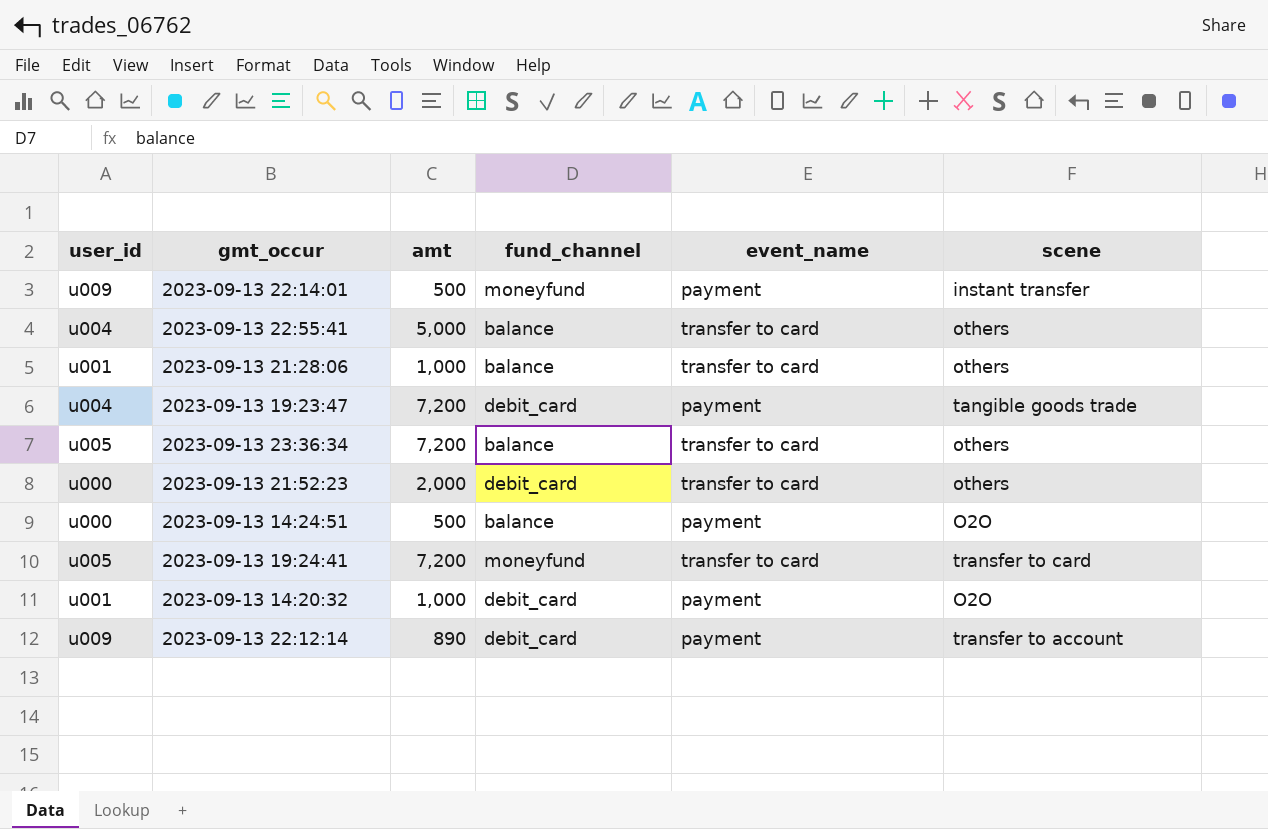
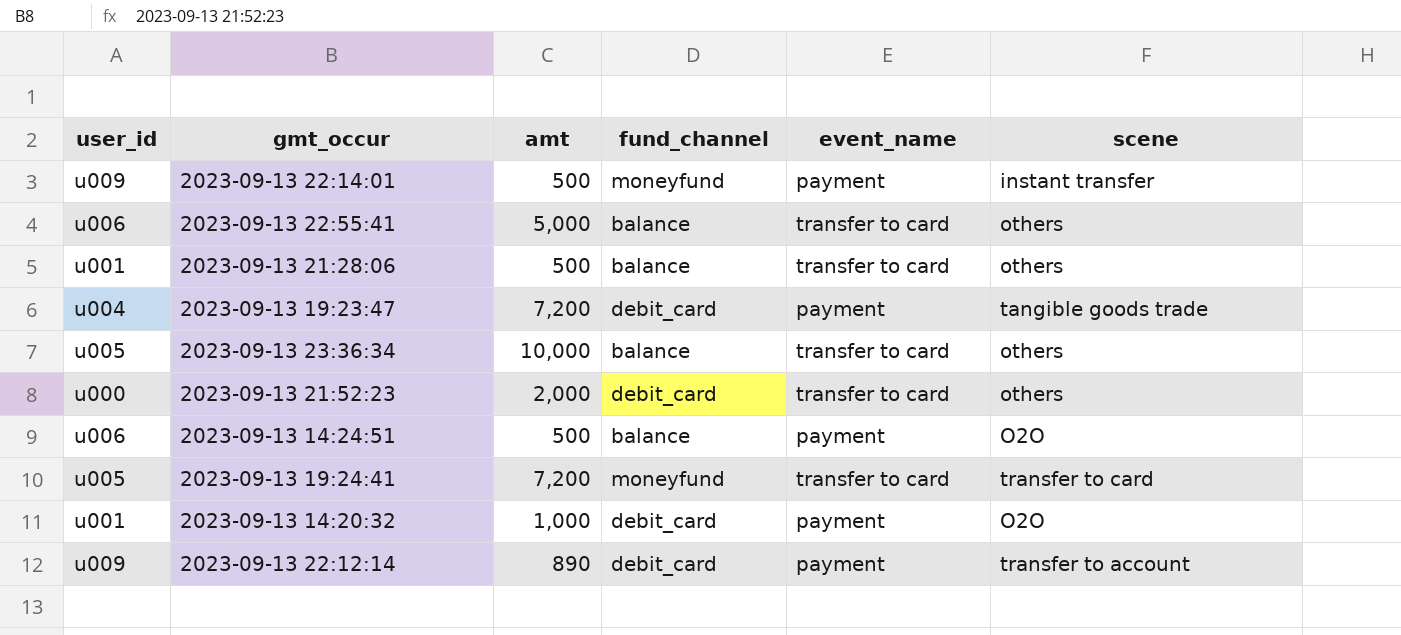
2023-09-13 22:55:41 | user_id: u004 -> u006
2023-09-13 21:28:06 | amt: 1,000 -> 500
2023-09-13 23:36:34 | amt: 7,200 -> 10,000
2023-09-13 14:24:51 | user_id: u000 -> u006

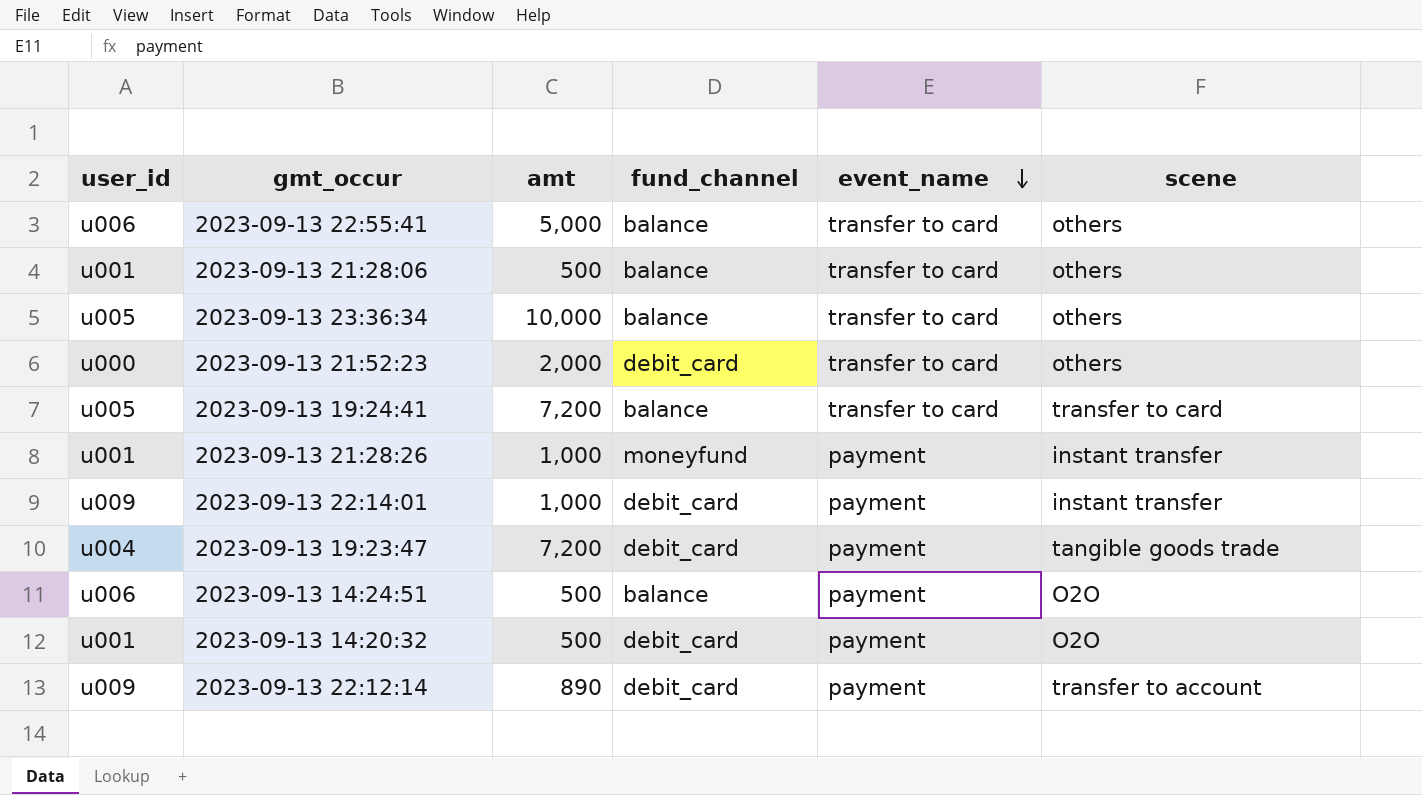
row order: none -> event_name descending
2023-09-13 19:24:41 | fund_channel: moneyfund -> balance
row 2023-09-13 21:28:26: none -> u001 | 1,000 | moneyfund | payment | instant transfer
2023-09-13 22:14:01 | amt: 500 -> 1,000
2023-09-13 22:14:01 | fund_channel: moneyfund -> debit_card
2023-09-13 14:20:32 | amt: 1,000 -> 500

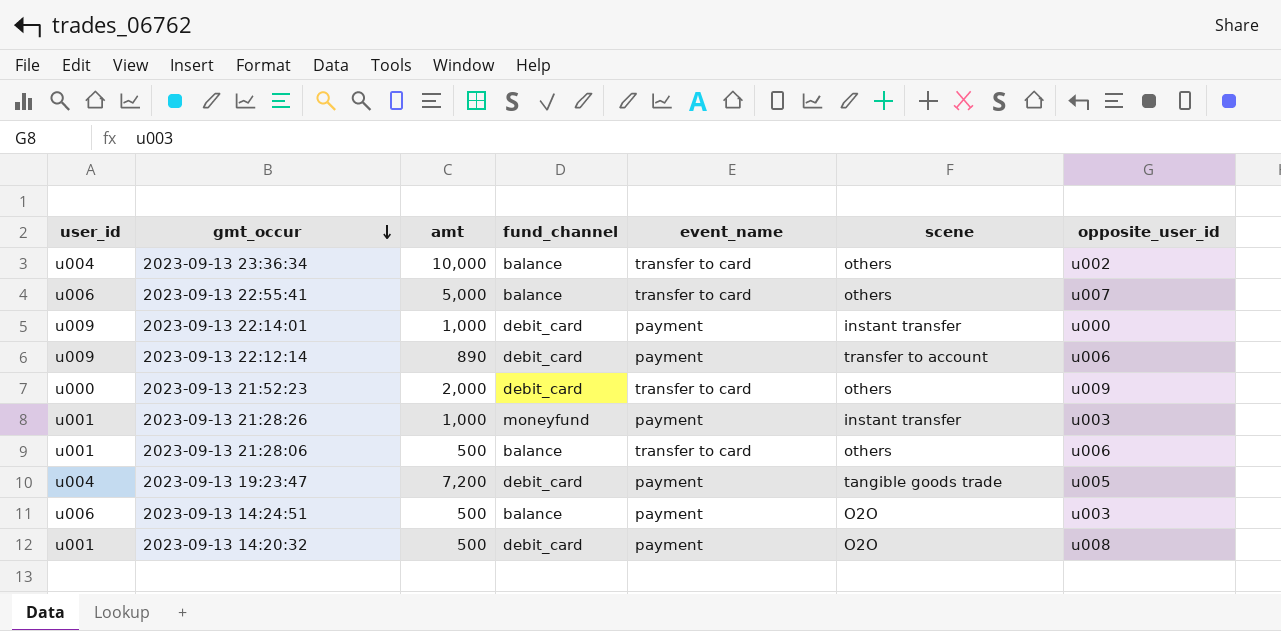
row order: event_name descending -> gmt_occur descending
column opposite_user_id | position: none -> 7
row 2023-09-13 19:24:41: u005 | 7,200 | balance | transfer to card | transfer to card -> none
2023-09-13 23:36:34 | user_id: u005 -> u004

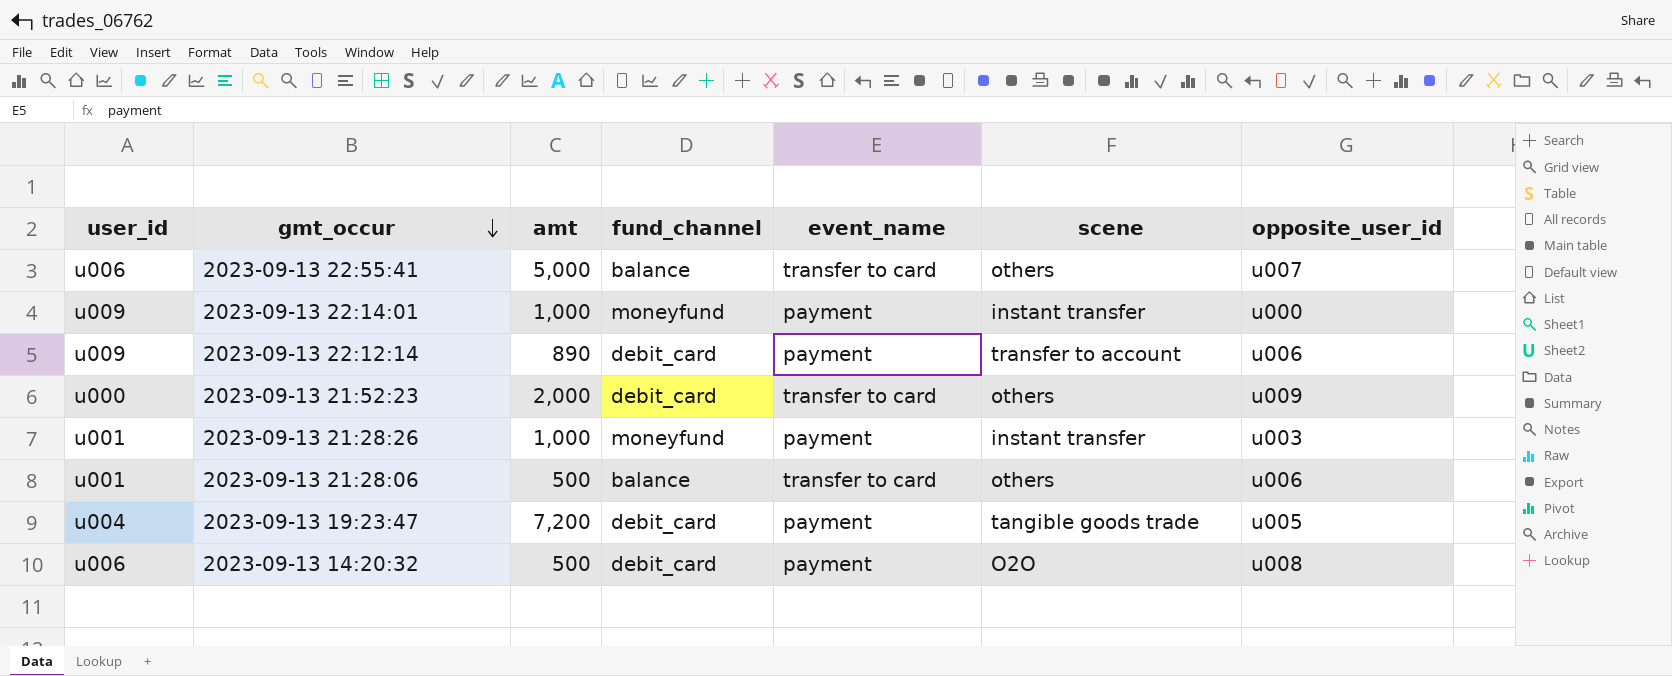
row 2023-09-13 23:36:34: u004 | 10,000 | balance | transfer to card | others | u002 -> none
row 2023-09-13 14:24:51: u006 | 500 | balance | payment | O2O | u003 -> none
2023-09-13 22:14:01 | fund_channel: debit_card -> moneyfund
2023-09-13 14:20:32 | user_id: u001 -> u006

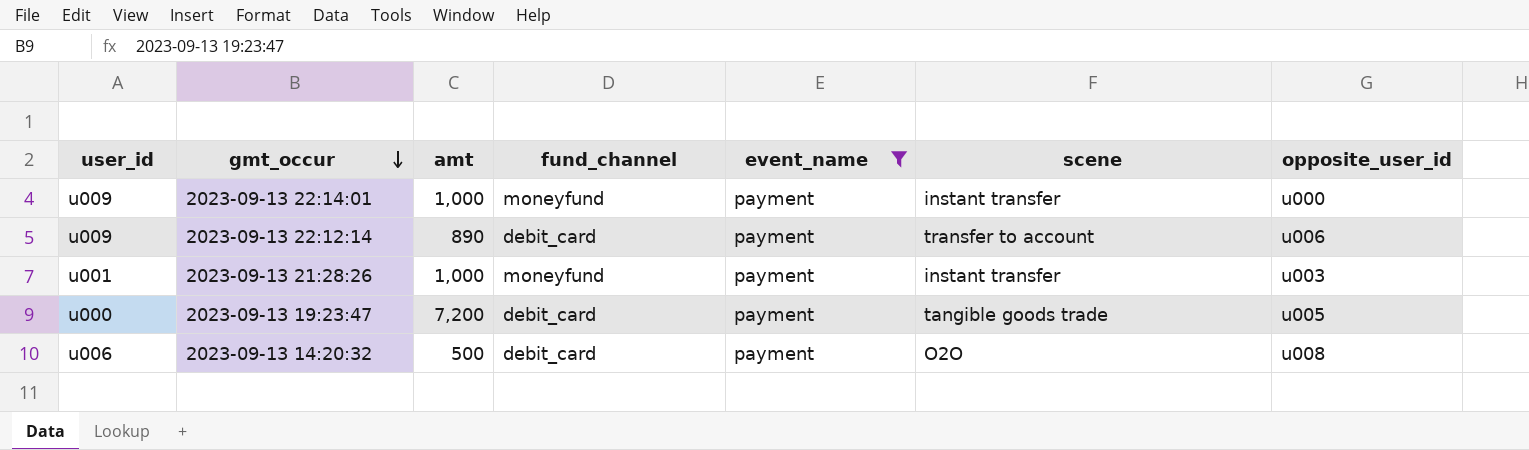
filter: none -> event_name = payment
2023-09-13 19:23:47 | user_id: u004 -> u000

